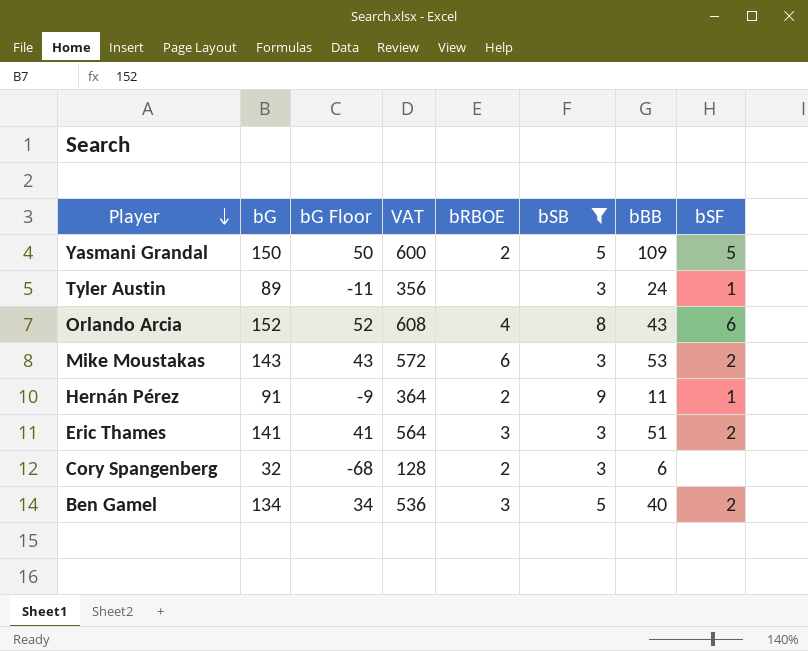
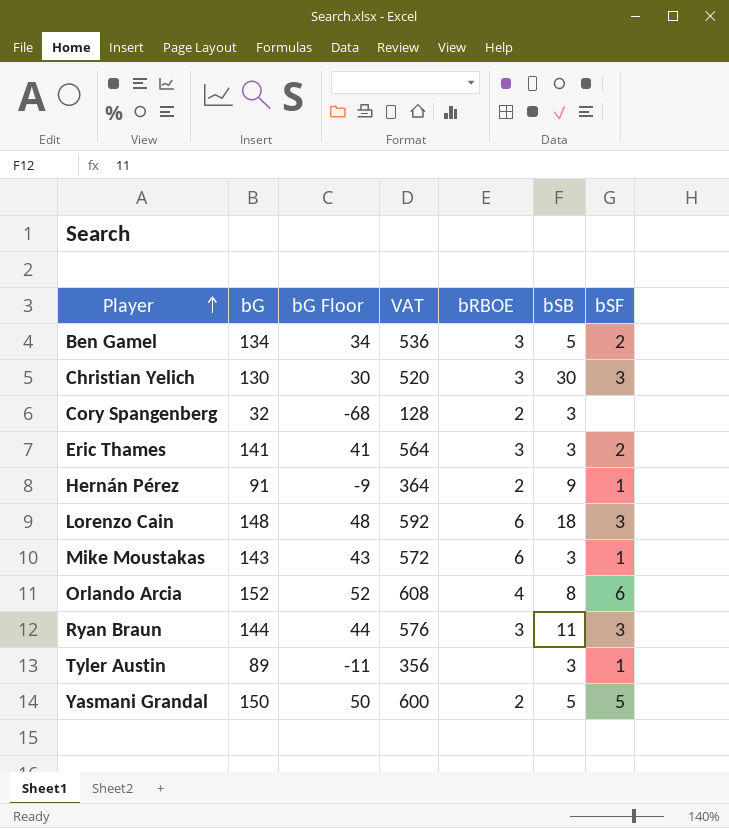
filter: bSB <= 9 -> none
row order: Player descending -> Player ascending
column bBB | position: 7 -> none
Mike Moustakas | bSF: 2 -> 1

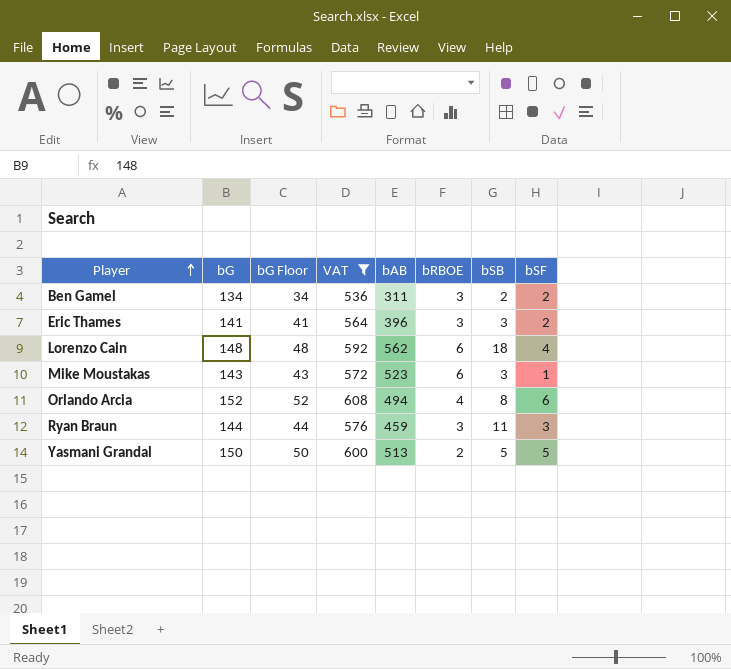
filter: none -> VAT >= 536
column bAB | position: none -> 5
Ben Gamel | bSB: 5 -> 2
Lorenzo Cain | bSF: 3 -> 4

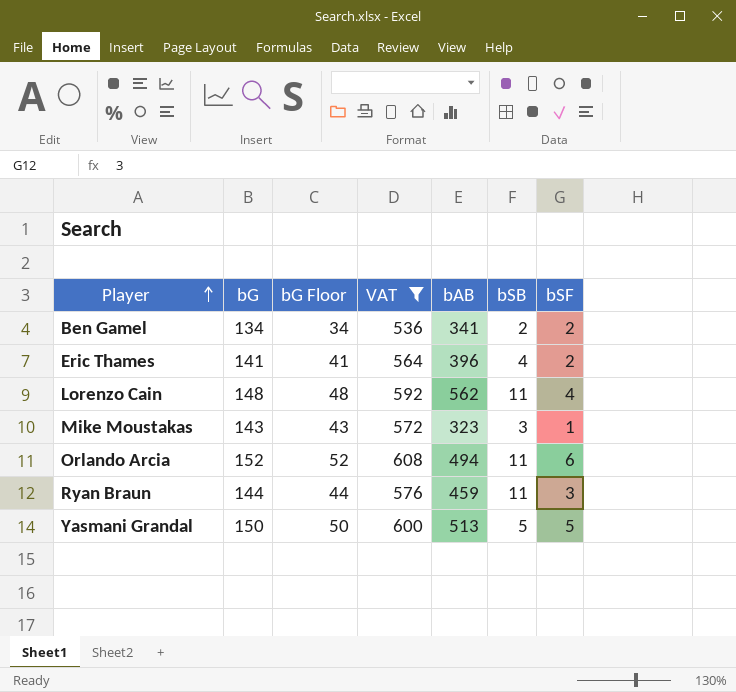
column bRBOE | position: 6 -> none
Ben Gamel | bAB: 311 -> 341
Eric Thames | bSB: 3 -> 4
Lorenzo Cain | bSB: 18 -> 11
Mike Moustakas | bAB: 523 -> 323
Orlando Arcia | bSB: 8 -> 11

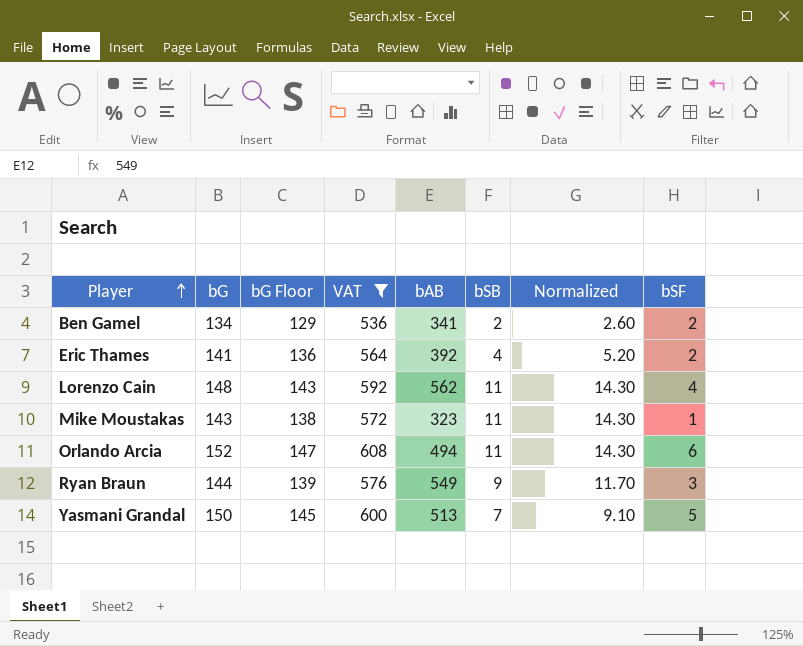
column bG Floor | formula: [bG] - 100 -> [bG] - 5
column Normalized | formula: none -> [bSB] * 1.3
Eric Thames | bAB: 396 -> 392
Mike Moustakas | bSB: 3 -> 11
Ryan Braun | bAB: 459 -> 549
Ryan Braun | bSB: 11 -> 9
Yasmani Grandal | bSB: 5 -> 7

